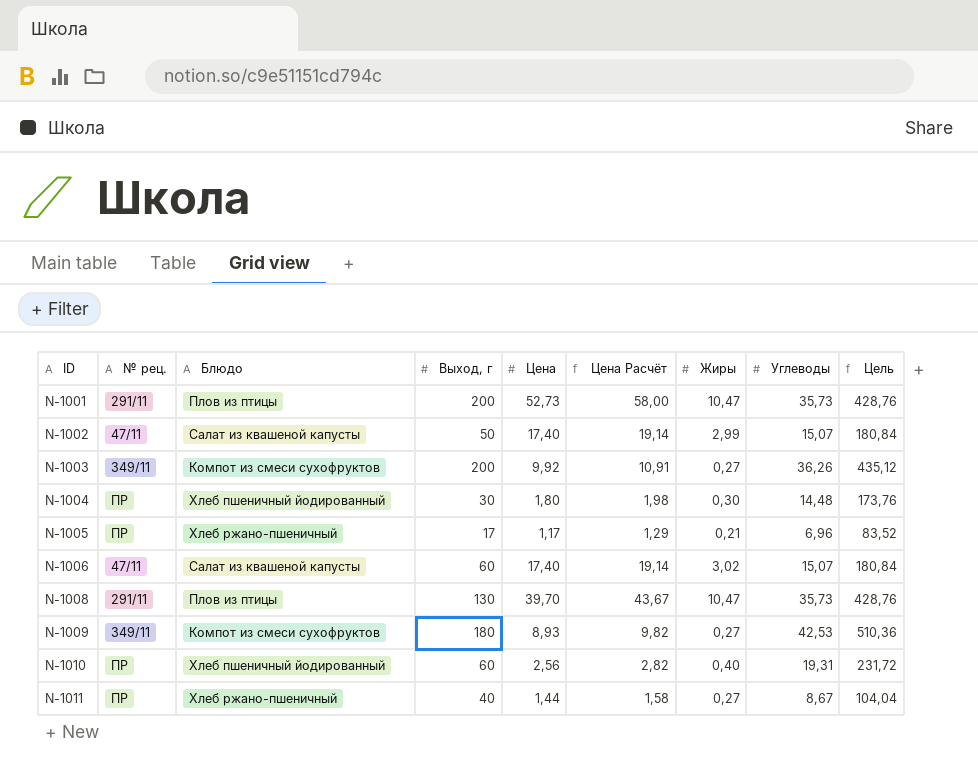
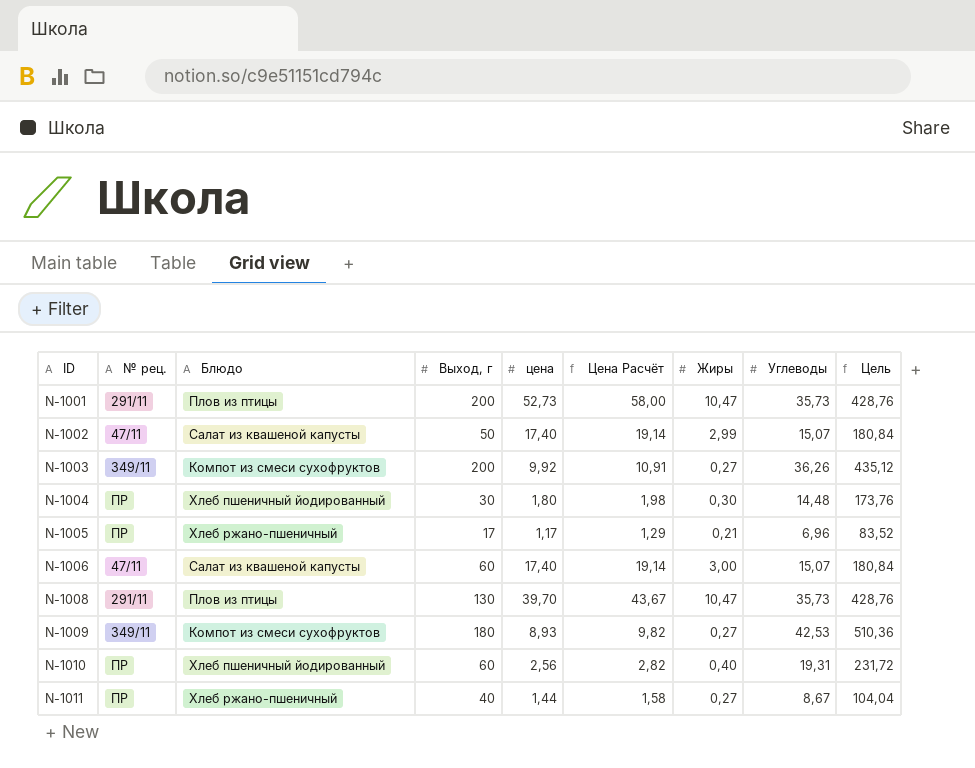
column name: Цена -> цена
N-1006 | Жиры: 3,02 -> 3,00

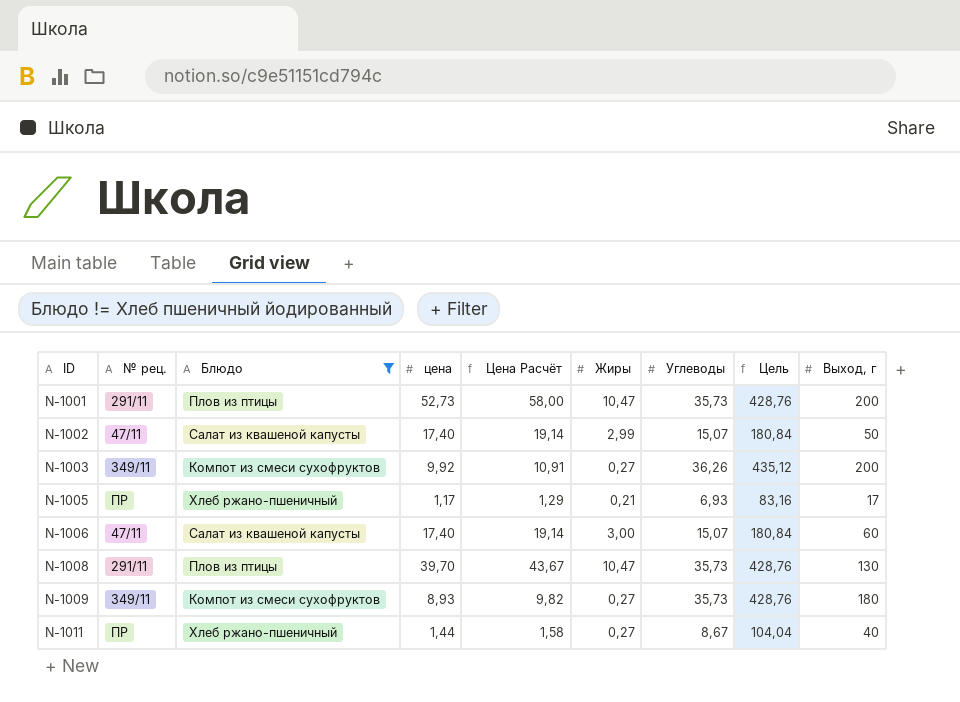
filter: none -> Блюдо != Хлеб пшеничный йодированный
column Выход, г | position: 4 -> 9
N-1005 | Углеводы: 6,96 -> 6,93
N-1005 | Цель: 83,52 -> 83,16
N-1009 | Углеводы: 42,53 -> 35,73
N-1009 | Цель: 510,36 -> 428,76

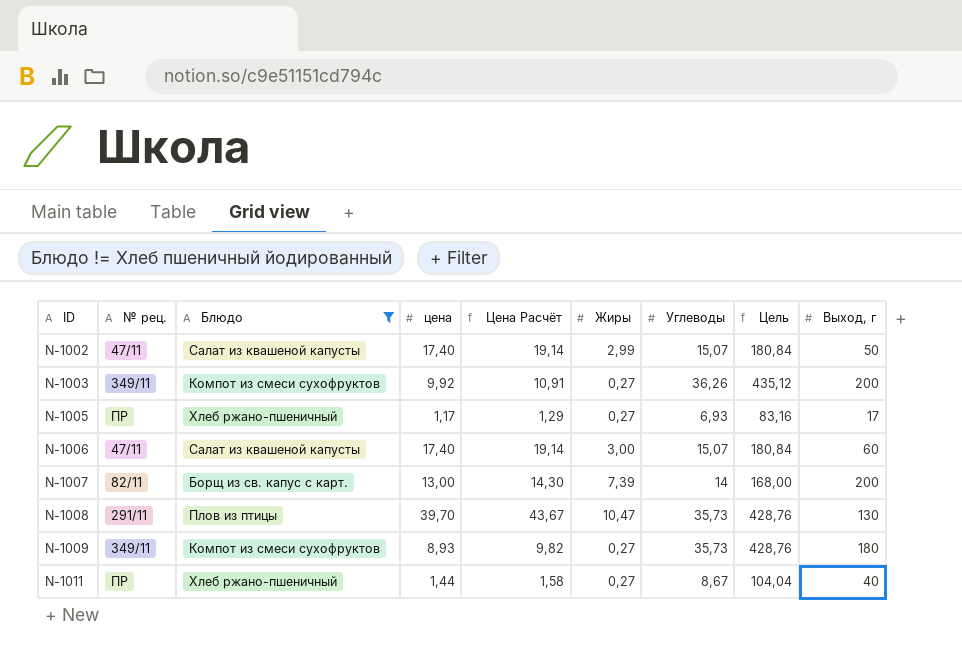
row N-1001: 291/11 | Плов из птицы | 52,73 | 58,00 | 10,47 | 35,73 | 428,76 | 200 -> none
N-1005 | Жиры: 0,21 -> 0,27
row N-1007: none -> 82/11 | Борщ из св. капус с карт. | 13,00 | 14,30 | 7,39 | 14 | 168,00 | 200

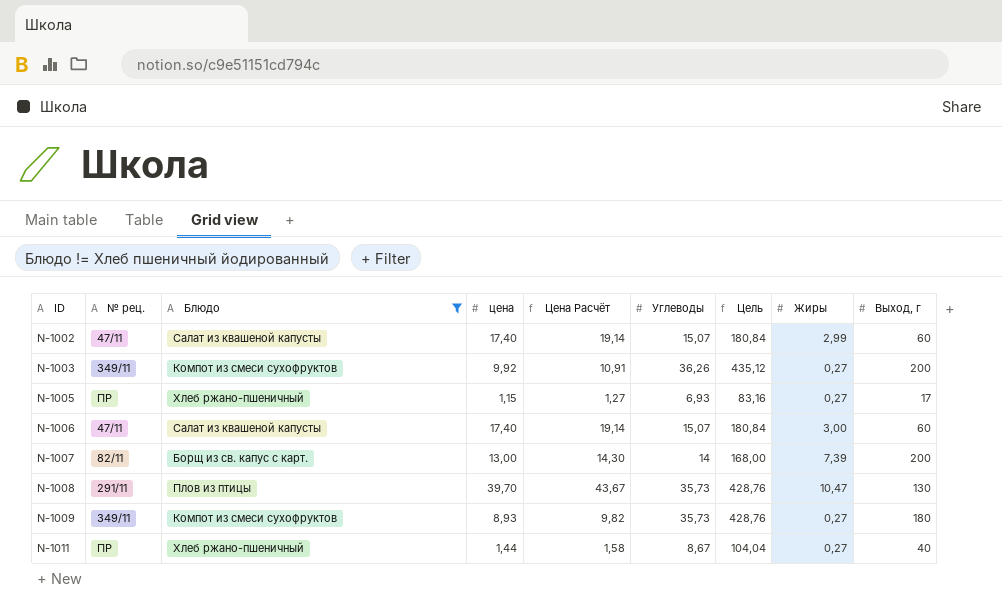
column Жиры | position: 6 -> 8
N-1002 | Выход, г: 50 -> 60
N-1005 | цена: 1,17 -> 1,15
N-1005 | Цена Расчёт: 1,29 -> 1,27

